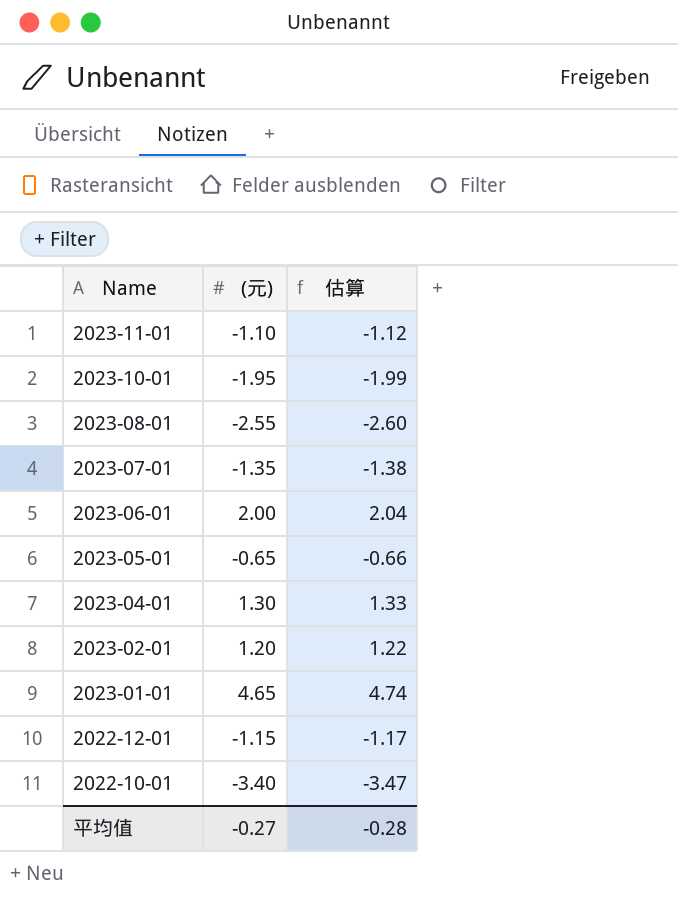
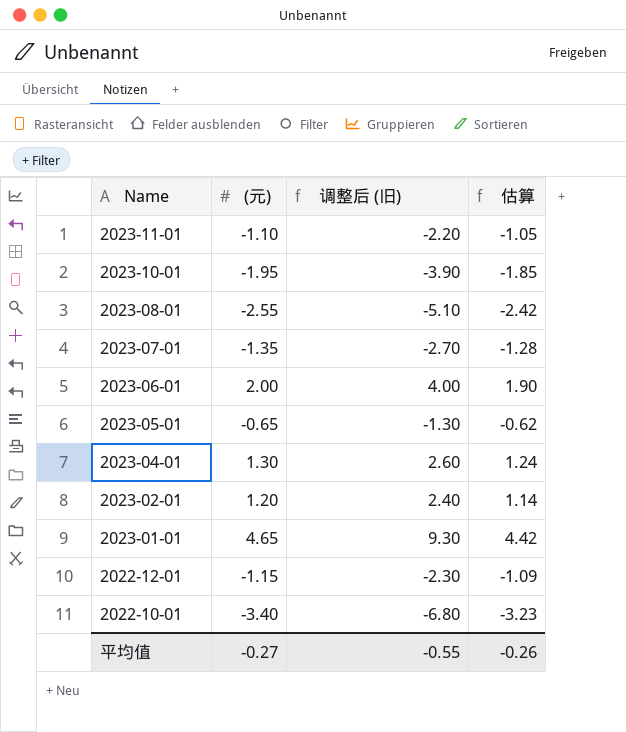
column 调整后 (旧) | formula: none -> [(元)] * 2
column 估算 | formula: [(元)] * 1.02 -> [(元)] * 0.95
平均值 | 估算: -0.28 -> -0.26

